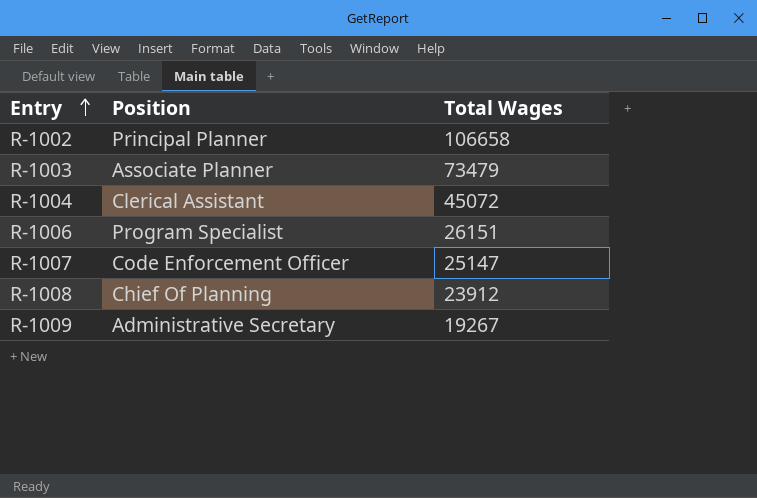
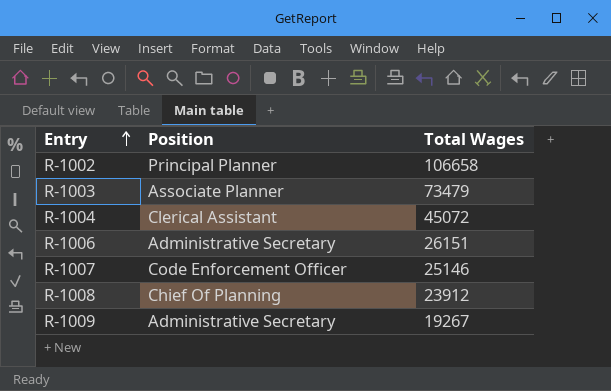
R-1006 | Position: Program Specialist -> Administrative Secretary
R-1007 | Total Wages: 25147 -> 25146

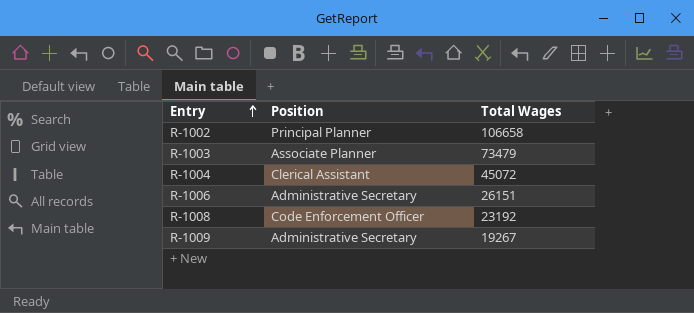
row R-1007: Code Enforcement Officer | 25146 -> none
R-1008 | Position: Chief Of Planning -> Code Enforcement Officer
R-1008 | Total Wages: 23912 -> 23192

